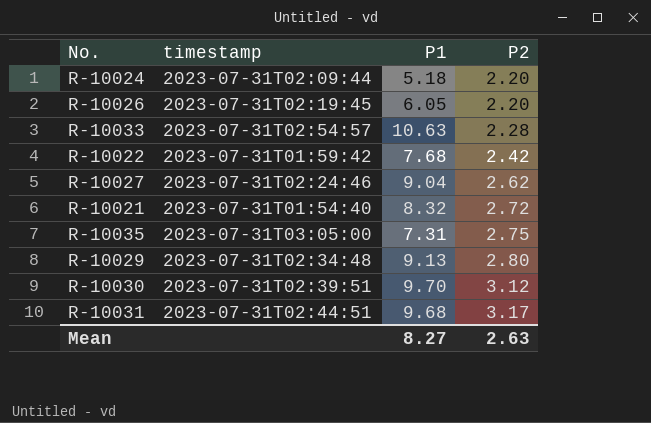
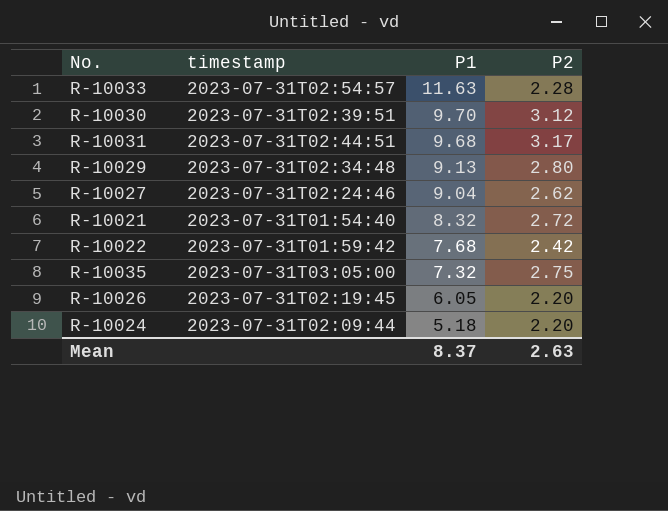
row order: P2 ascending -> P1 descending
R-10033 | P1: 10.63 -> 11.63
R-10035 | P1: 7.31 -> 7.32
Mean | P1: 8.27 -> 8.37

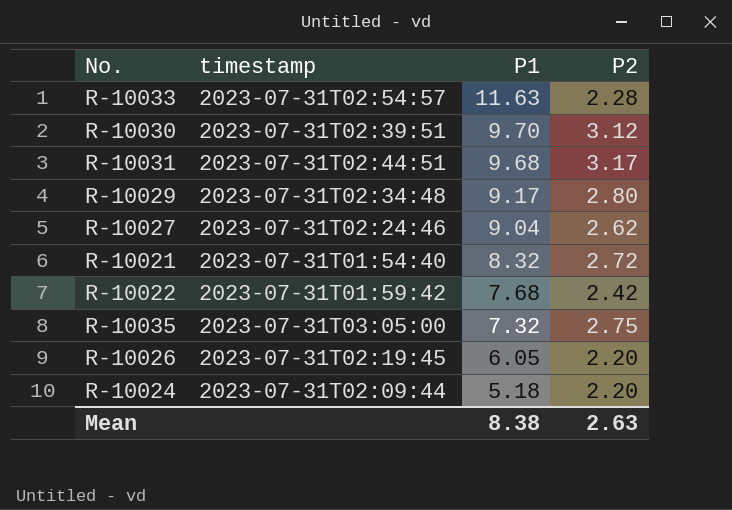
R-10029 | P1: 9.13 -> 9.17
Mean | P1: 8.37 -> 8.38

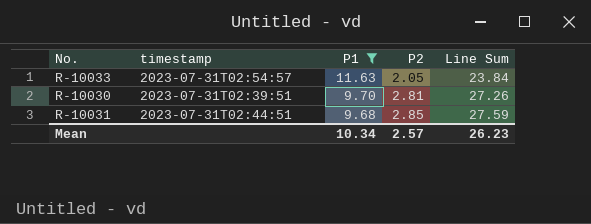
filter: none -> P1 >= 9.68
column Line Sum | formula: none -> [P1] * [P2]
R-10033 | P2: 2.28 -> 2.05
R-10030 | P2: 3.12 -> 2.81
R-10031 | P2: 3.17 -> 2.85
Mean | P1: 8.38 -> 10.34
Mean | P2: 2.63 -> 2.57

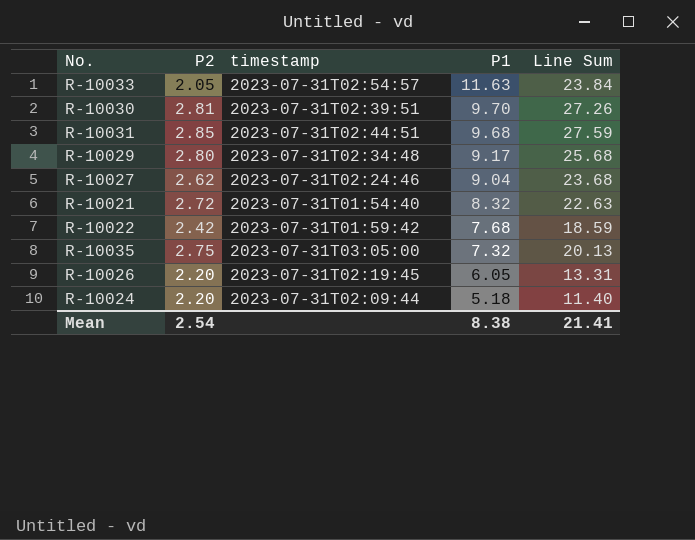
filter: P1 >= 9.68 -> none
column P2 | position: 4 -> 2
Mean | P2: 2.57 -> 2.54
Mean | P1: 10.34 -> 8.38
Mean | Line Sum: 26.23 -> 21.41

